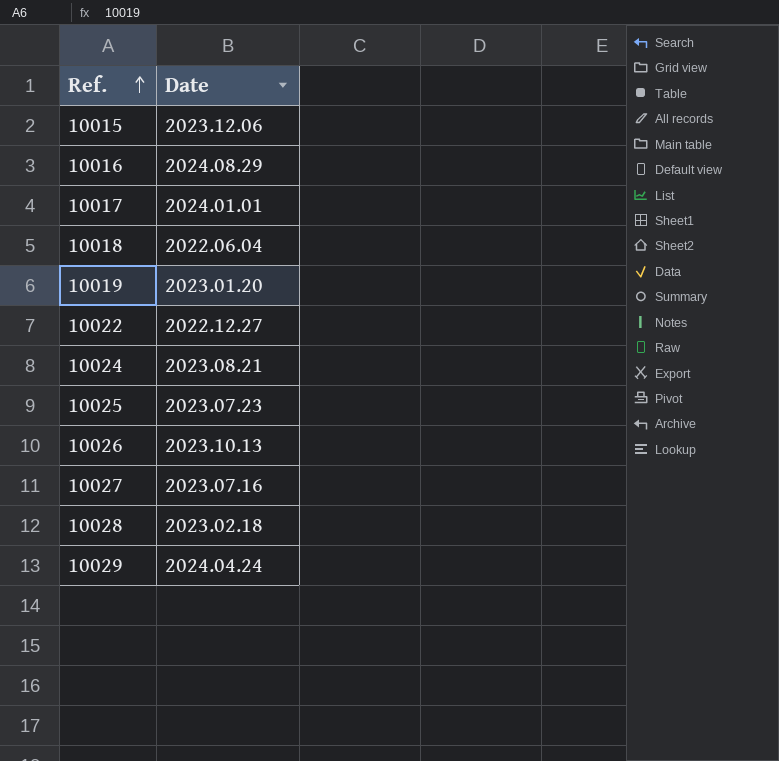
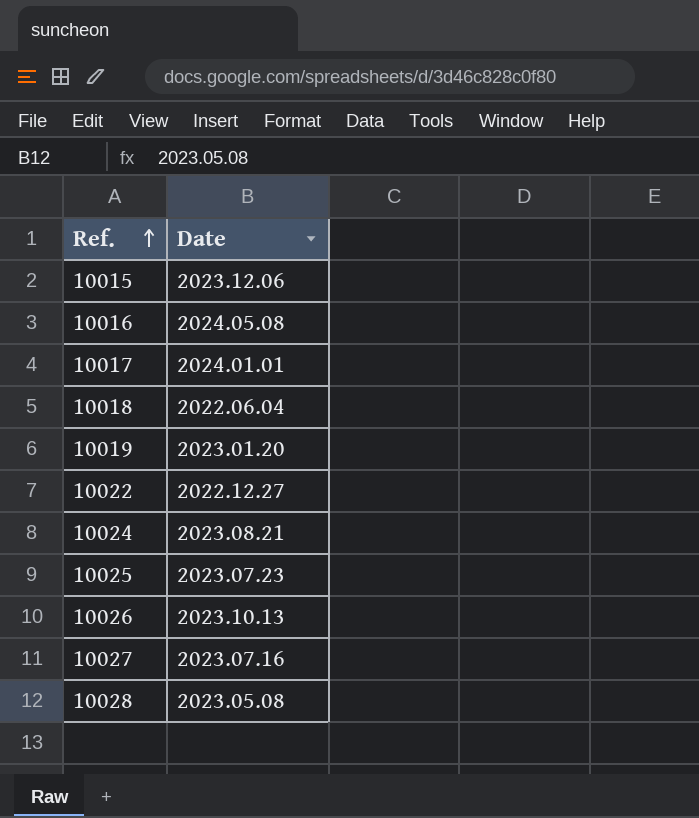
row 10029: 2024.04.24 -> none
10016 | Date: 2024.08.29 -> 2024.05.08
10028 | Date: 2023.02.18 -> 2023.05.08

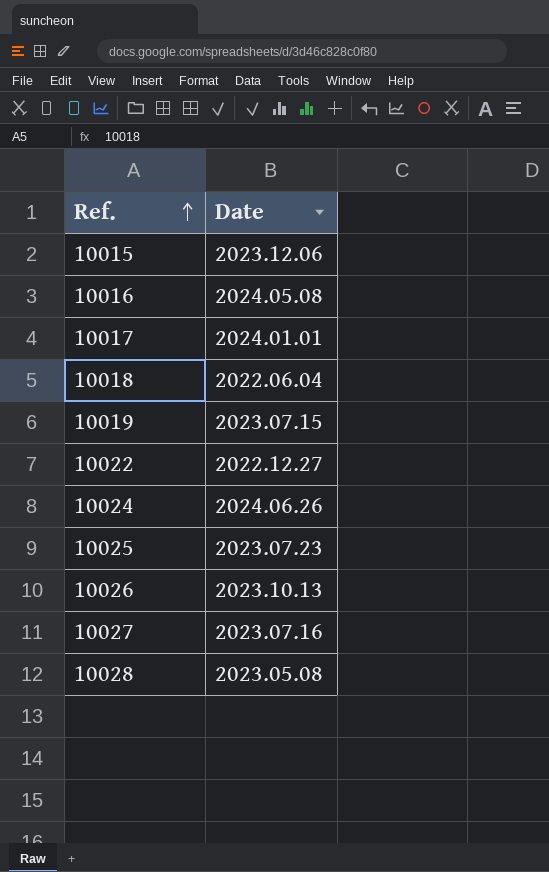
10019 | Date: 2023.01.20 -> 2023.07.15
10024 | Date: 2023.08.21 -> 2024.06.26

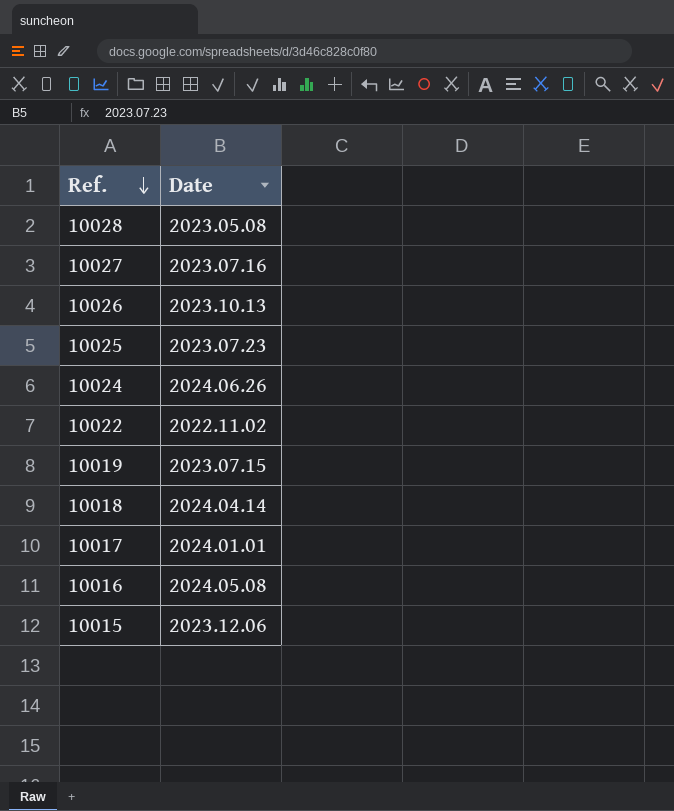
row order: Ref. ascending -> Ref. descending
10022 | Date: 2022.12.27 -> 2022.11.02
10018 | Date: 2022.06.04 -> 2024.04.14

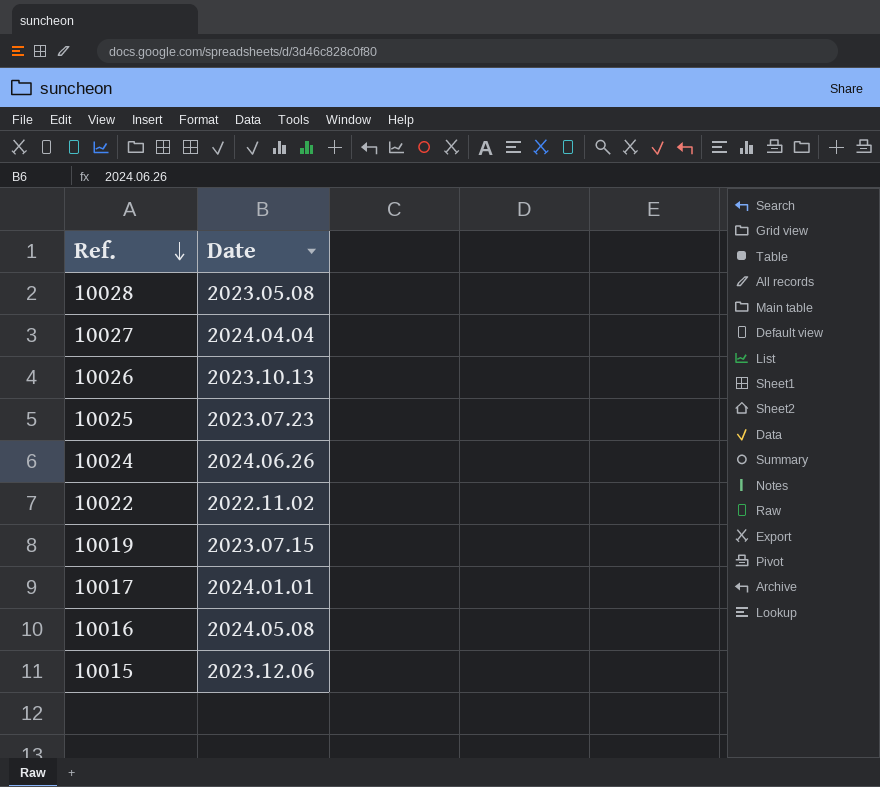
row 10018: 2024.04.14 -> none
10027 | Date: 2023.07.16 -> 2024.04.04

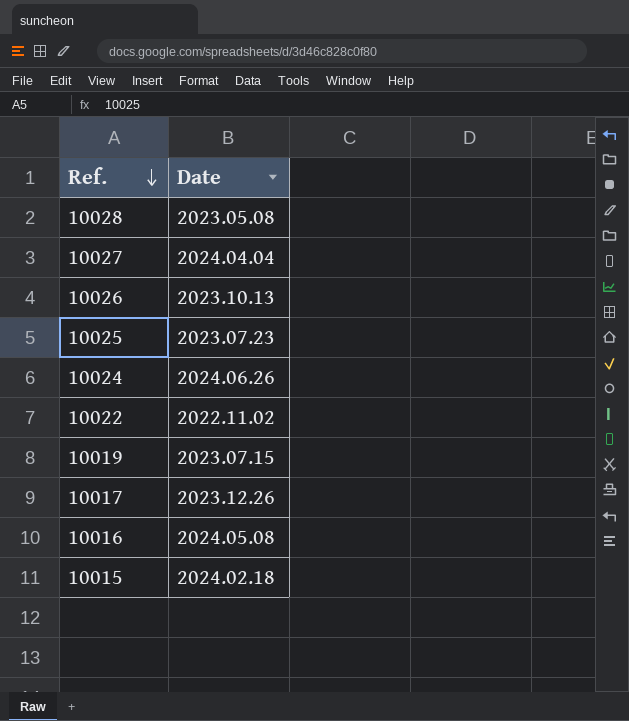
10017 | Date: 2024.01.01 -> 2023.12.26
10015 | Date: 2023.12.06 -> 2024.02.18

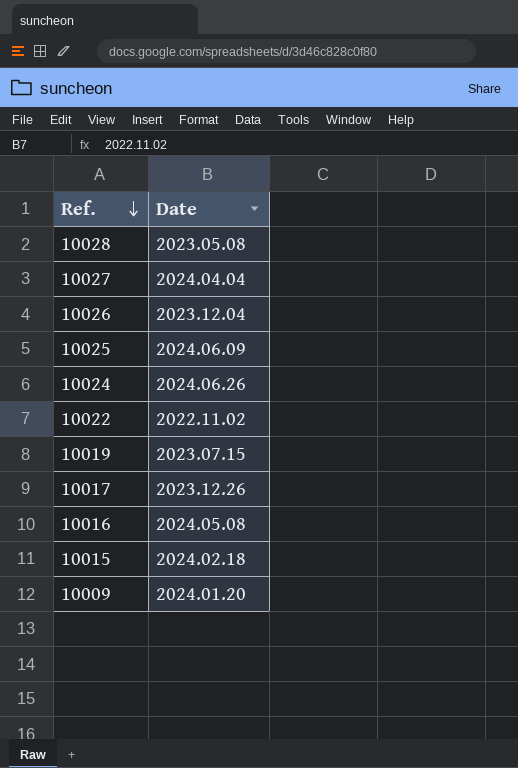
10026 | Date: 2023.10.13 -> 2023.12.04
10025 | Date: 2023.07.23 -> 2024.06.09
row 10009: none -> 2024.01.20

